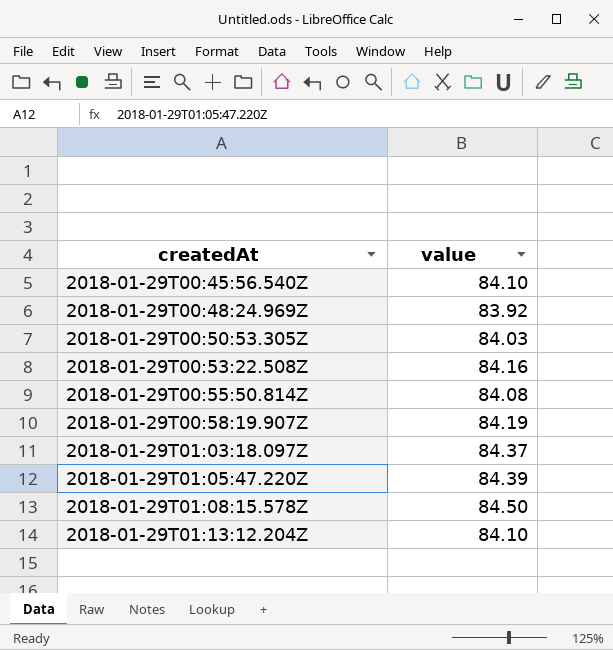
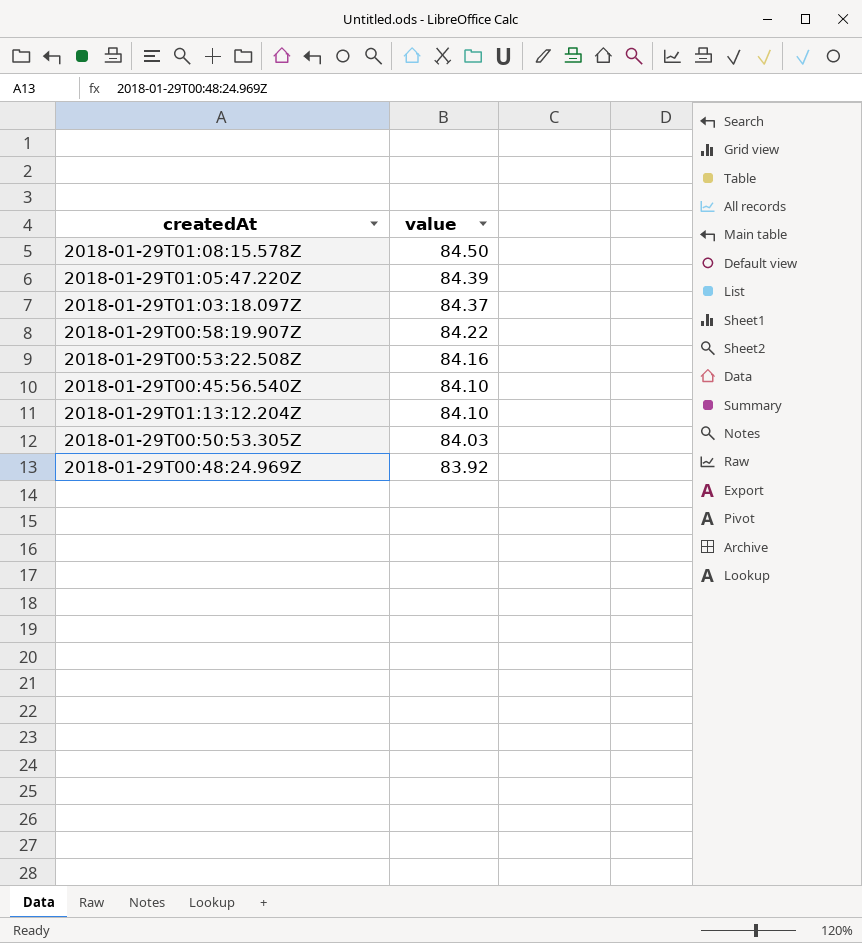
row order: createdAt ascending -> value descending
row 2018-01-29T00:55:50.814Z: 84.08 -> none
2018-01-29T00:58:19.907Z | value: 84.19 -> 84.22

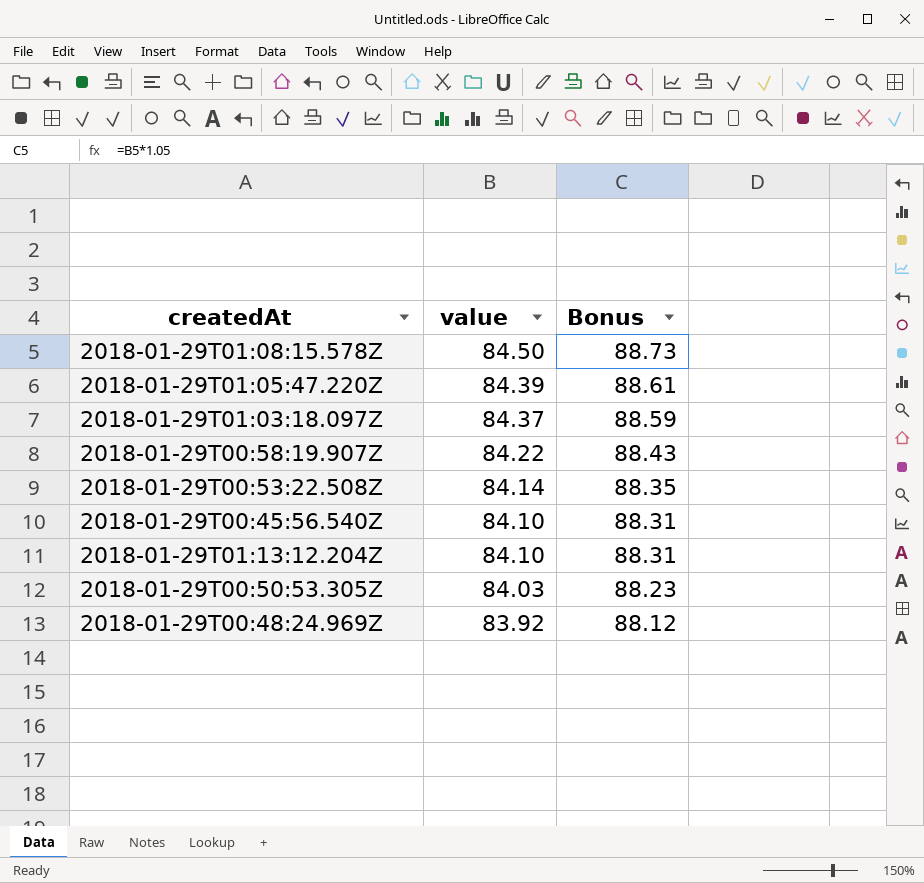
column Bonus | formula: none -> [value] * 1.05
2018-01-29T00:53:22.508Z | value: 84.16 -> 84.14

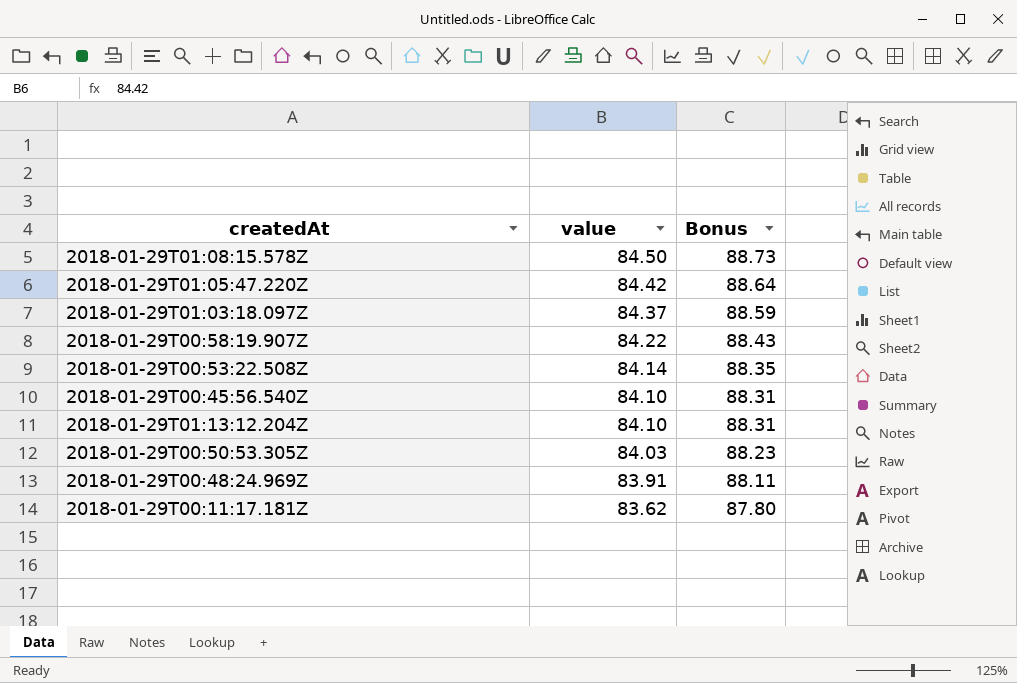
2018-01-29T01:05:47.220Z | value: 84.39 -> 84.42
2018-01-29T01:05:47.220Z | Bonus: 88.61 -> 88.64
2018-01-29T00:48:24.969Z | value: 83.92 -> 83.91
2018-01-29T00:48:24.969Z | Bonus: 88.12 -> 88.11
row 2018-01-29T00:11:17.181Z: none -> 83.62 | 87.80

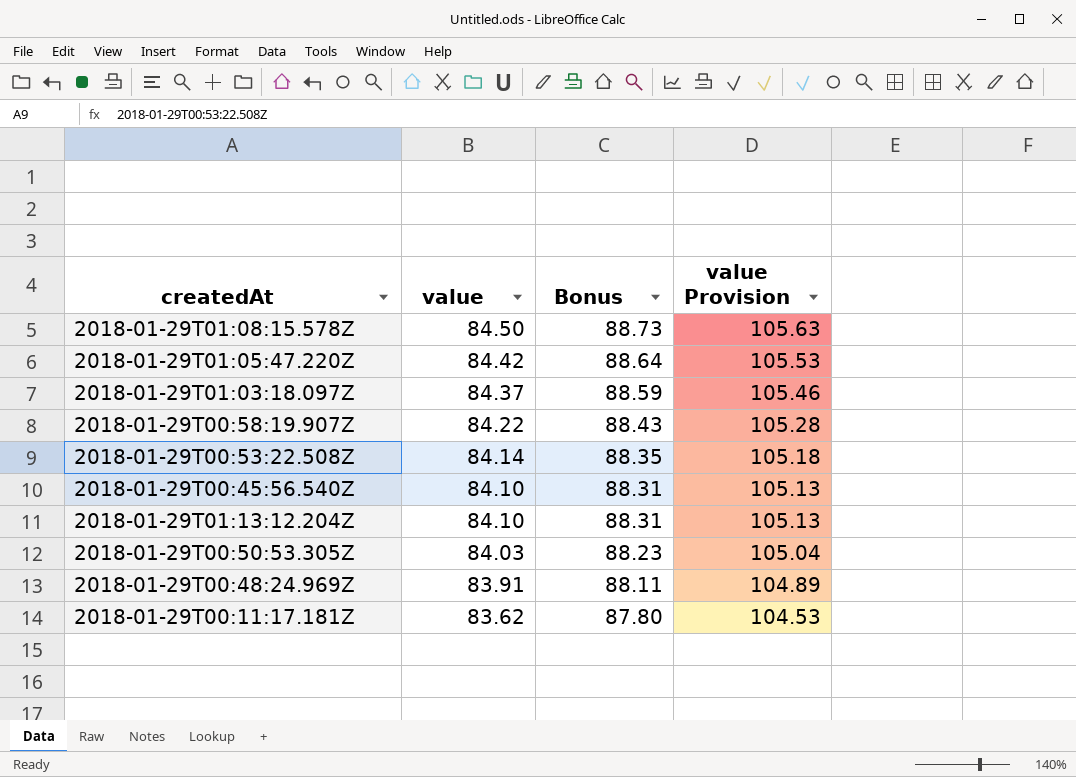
column value Provision | formula: none -> [value] * 1.25

